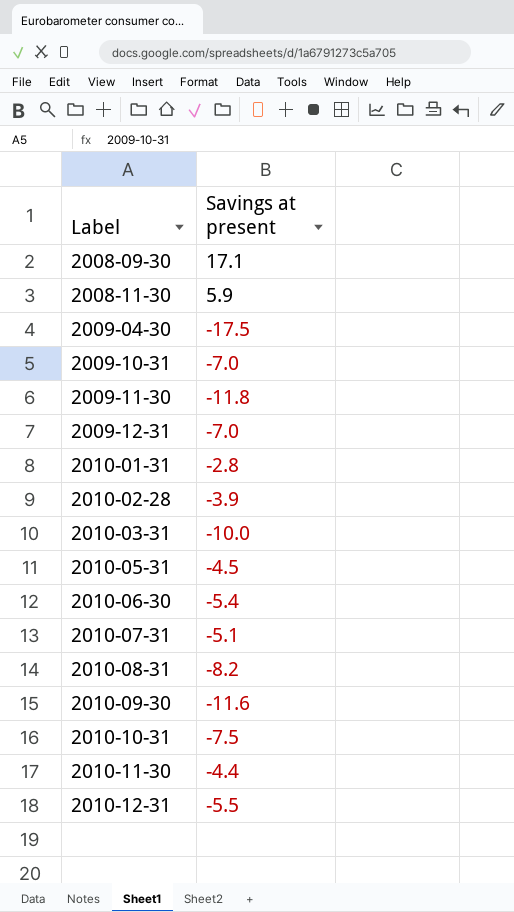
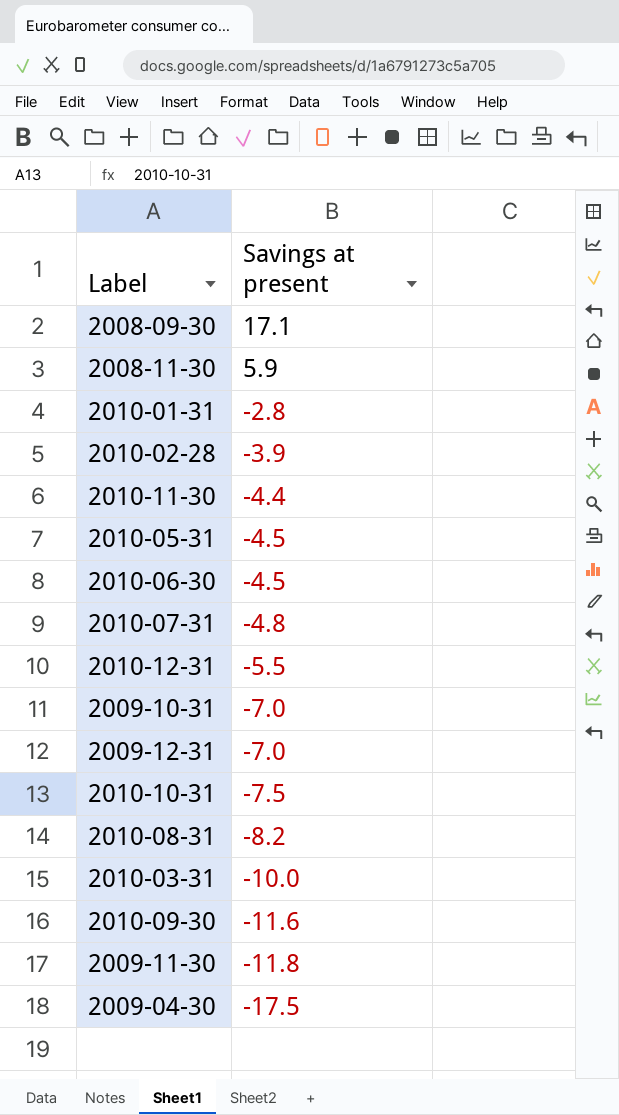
row order: Label ascending -> Savings at present descending
2010-06-30 | Savings at present: -5.4 -> -4.5
2010-07-31 | Savings at present: -5.1 -> -4.8

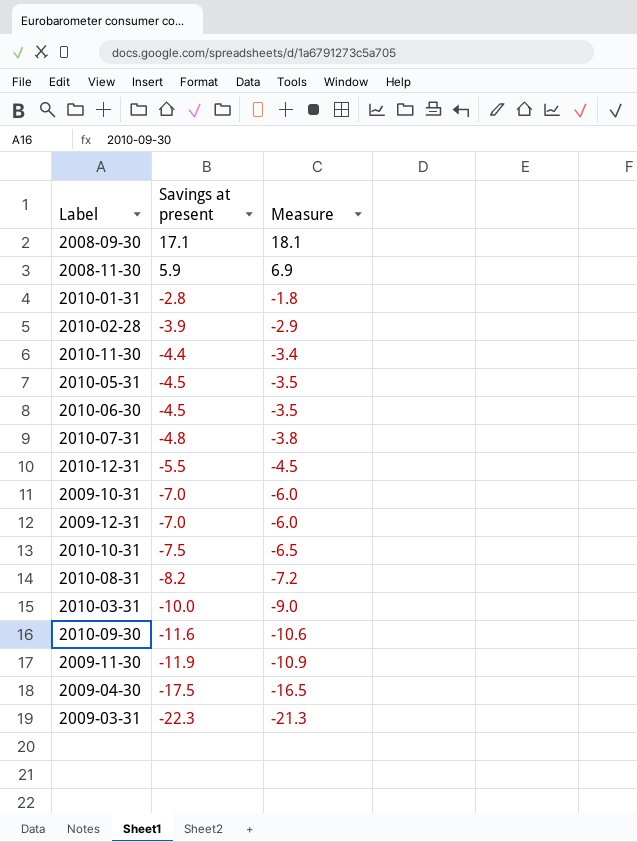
column Measure | formula: none -> [Savings at present] + 1
2009-11-30 | Savings at present: -11.8 -> -11.9
row 2009-03-31: none -> -22.3 | -21.3

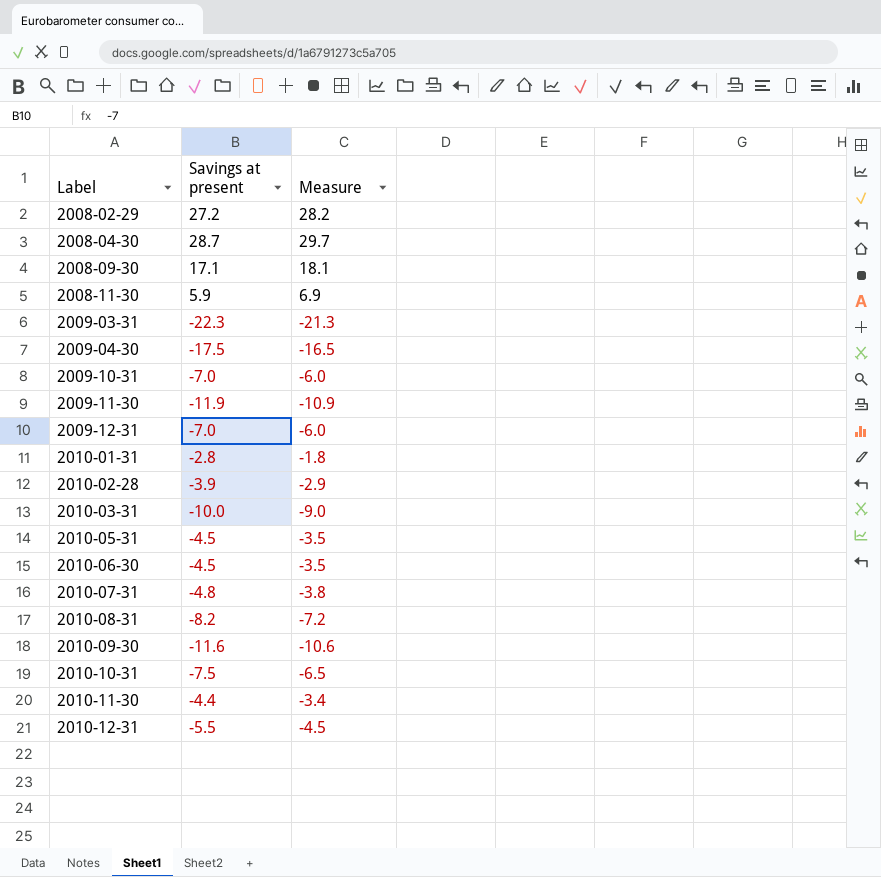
row order: Savings at present descending -> Label ascending
row 2008-02-29: none -> 27.2 | 28.2
row 2008-04-30: none -> 28.7 | 29.7

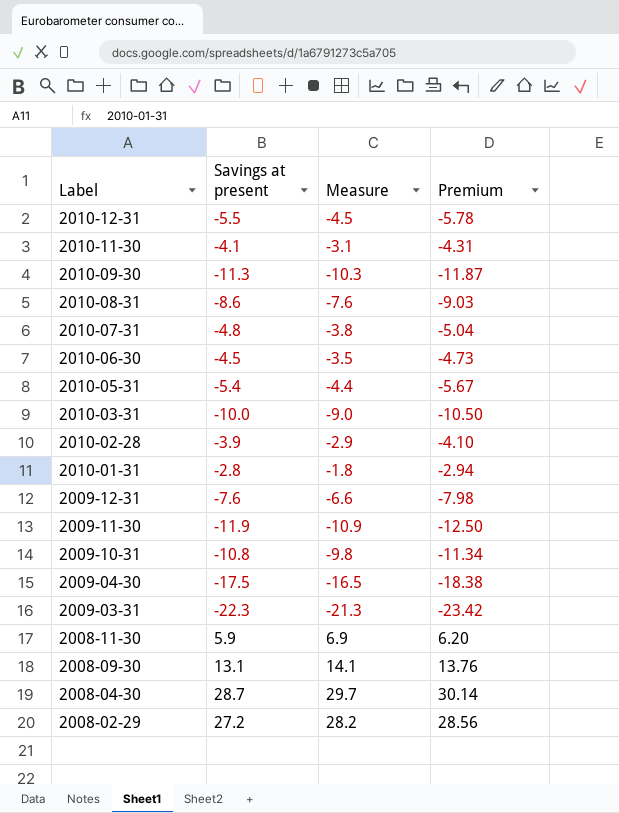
row order: Label ascending -> Label descending
column Premium | formula: none -> [Savings at present] * 1.05
row 2010-10-31: -7.5 | -6.5 -> none
2010-11-30 | Savings at present: -4.4 -> -4.1
2010-11-30 | Measure: -3.4 -> -3.1
2010-09-30 | Savings at present: -11.6 -> -11.3
2010-09-30 | Measure: -10.6 -> -10.3
2010-08-31 | Savings at present: -8.2 -> -8.6
2010-08-31 | Measure: -7.2 -> -7.6
2010-05-31 | Savings at present: -4.5 -> -5.4
2010-05-31 | Measure: -3.5 -> -4.4
2009-12-31 | Savings at present: -7.0 -> -7.6
2009-12-31 | Measure: -6.0 -> -6.6
2009-10-31 | Savings at present: -7.0 -> -10.8
2009-10-31 | Measure: -6.0 -> -9.8
2008-09-30 | Savings at present: 17.1 -> 13.1
2008-09-30 | Measure: 18.1 -> 14.1

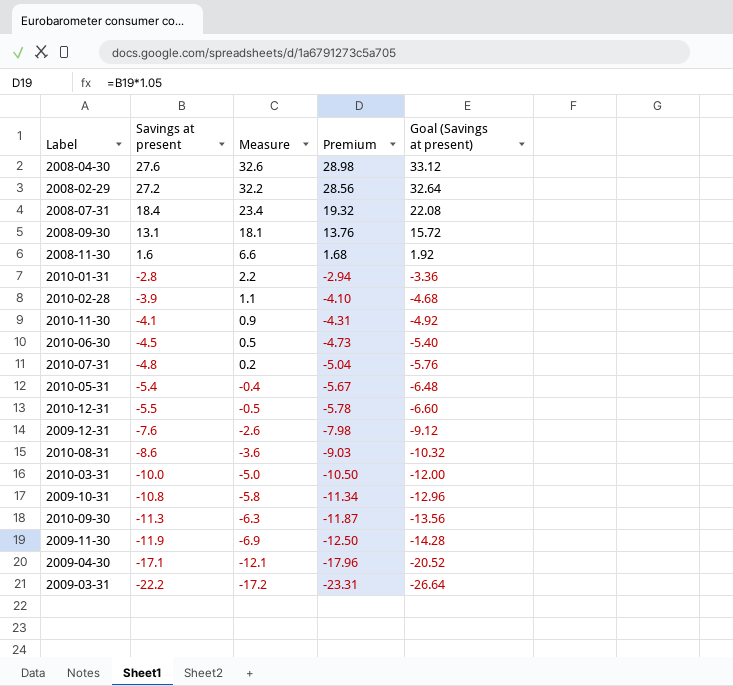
row order: Label descending -> Savings at present descending
column Measure | formula: [Savings at present] + 1 -> [Savings at present] + 5
column Goal (Savings at present) | formula: none -> [Savings at present] * 1.2
2008-04-30 | Savings at present: 28.7 -> 27.6
2008-04-30 | Premium: 30.14 -> 28.98
row 2008-07-31: none -> 18.4 | 23.4 | 19.32 | 22.08
2008-11-30 | Savings at present: 5.9 -> 1.6
2008-11-30 | Premium: 6.20 -> 1.68
2009-04-30 | Savings at present: -17.5 -> -17.1
2009-04-30 | Premium: -18.38 -> -17.96
2009-03-31 | Savings at present: -22.3 -> -22.2
2009-03-31 | Premium: -23.42 -> -23.31

